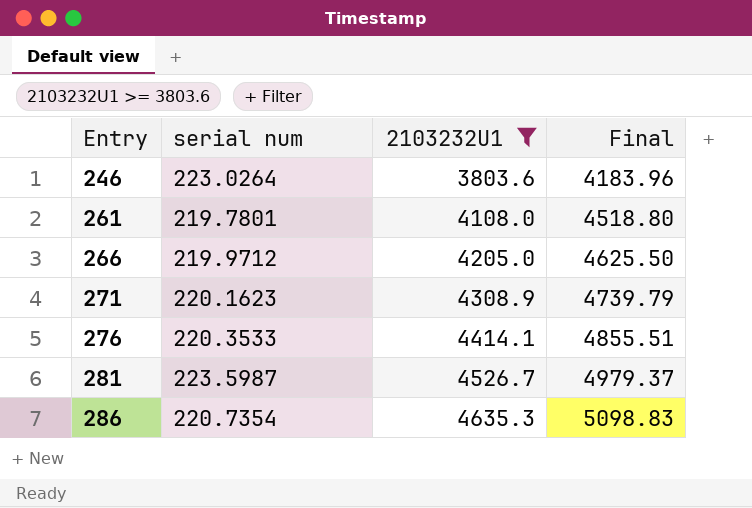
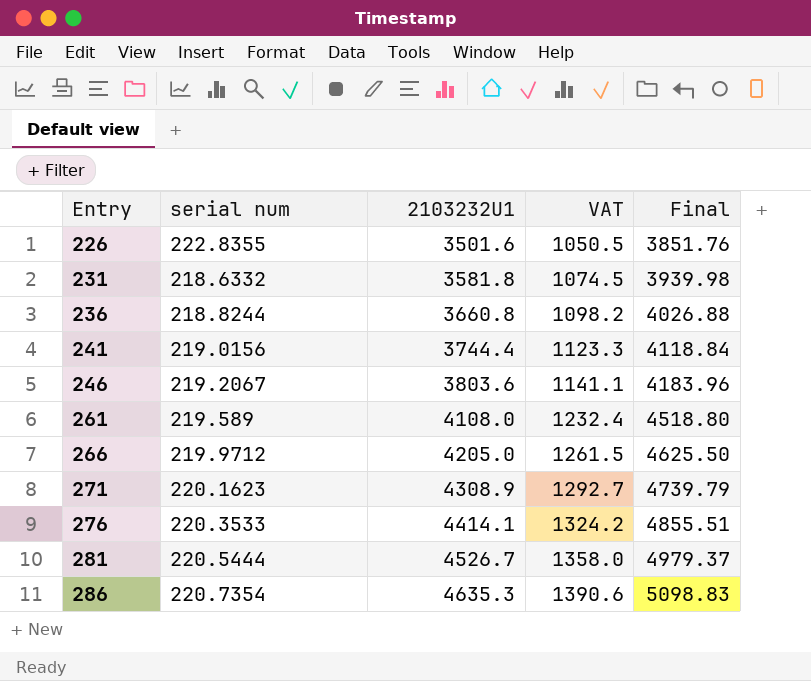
filter: 2103232U1 >= 3803.6 -> none
column VAT | formula: none -> [2103232U1] * 0.3
246 | serial num: 223.0264 -> 219.2067
261 | serial num: 219.7801 -> 219.589
281 | serial num: 223.5987 -> 220.5444

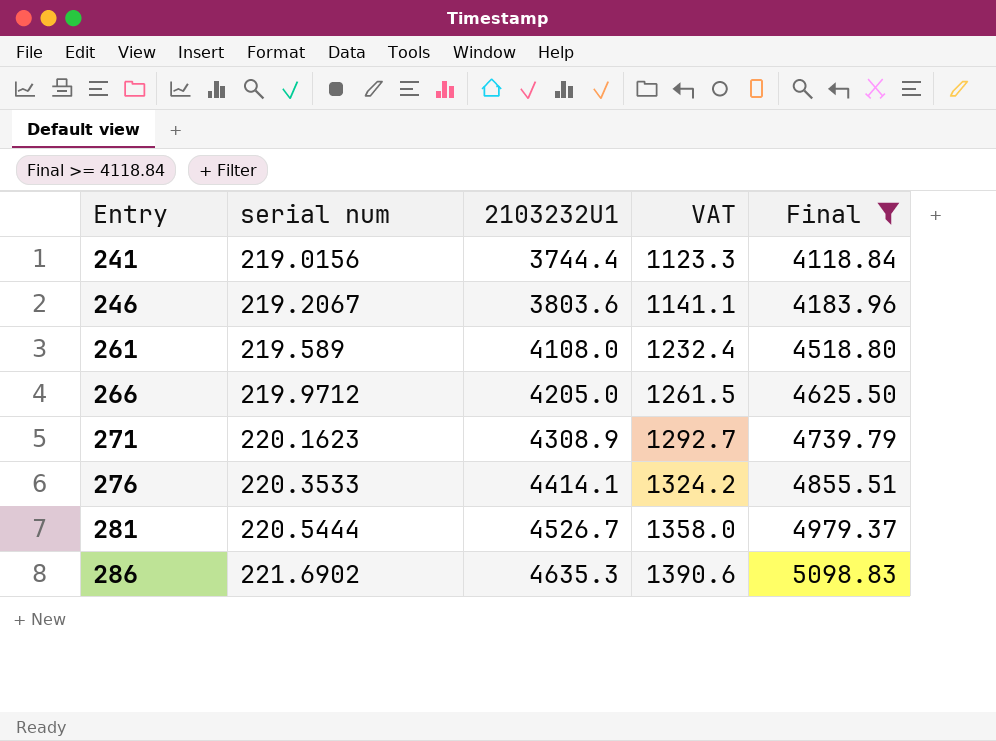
filter: none -> Final >= 4118.84
286 | serial num: 220.7354 -> 221.6902

